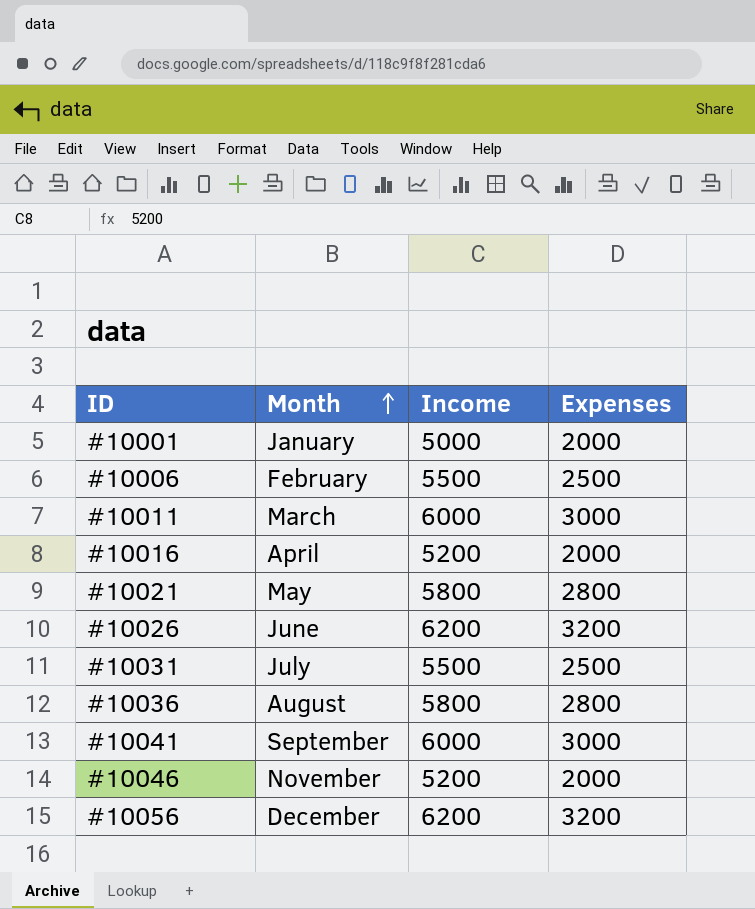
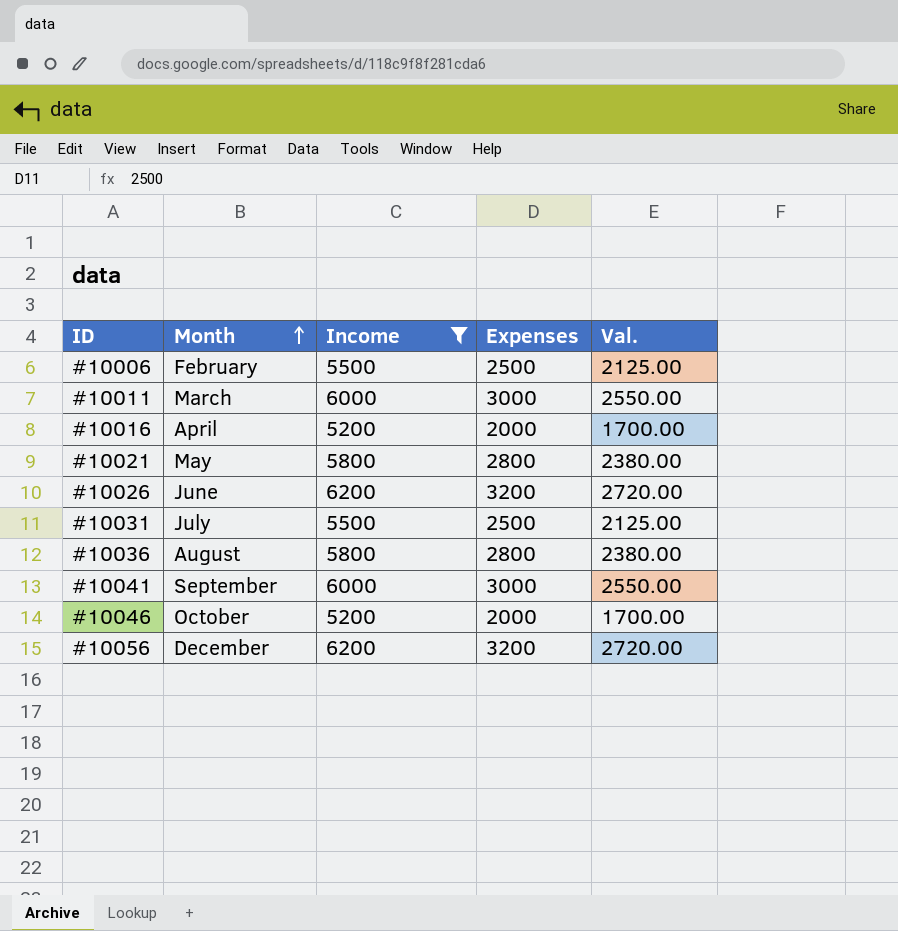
filter: none -> Income != 5000
column Val. | formula: none -> [Expenses] * 0.85
#10046 | Month: November -> October

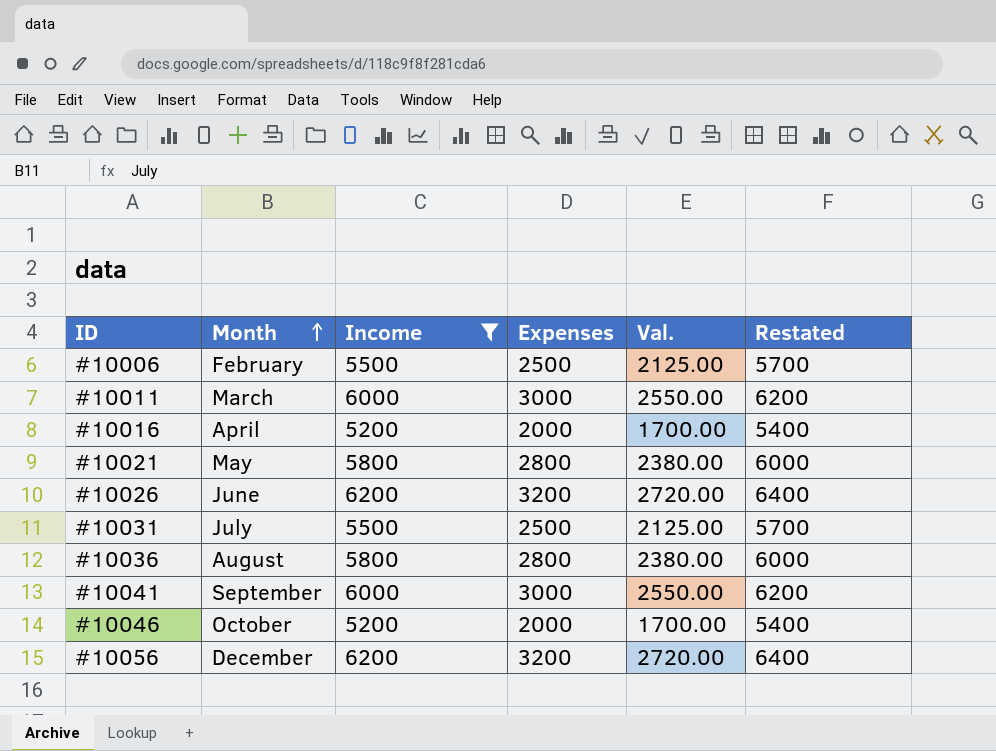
column Restated | formula: none -> [Income] + 200

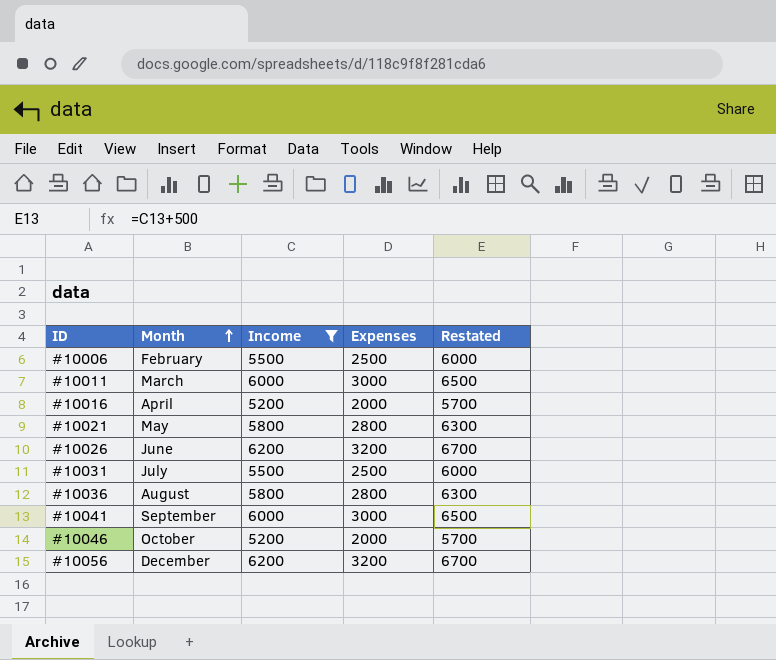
column Val. | formula: [Expenses] * 0.85 -> none
column Restated | formula: [Income] + 200 -> [Income] + 500

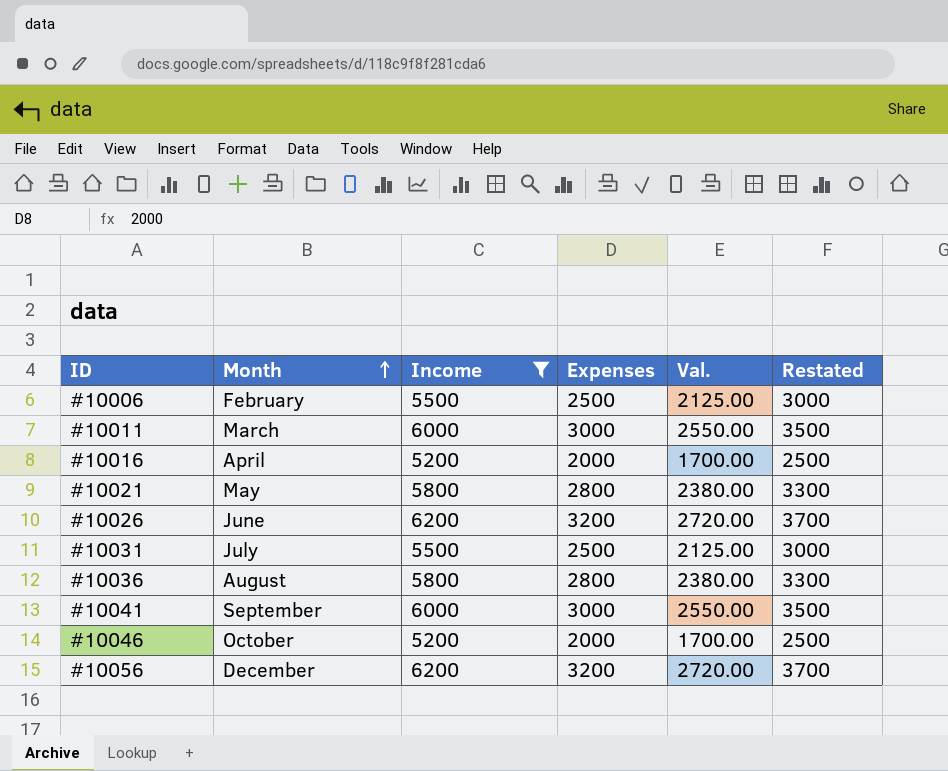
column Val. | formula: none -> [Expenses] * 0.85
column Restated | formula: [Income] + 500 -> [Expenses] + 500

